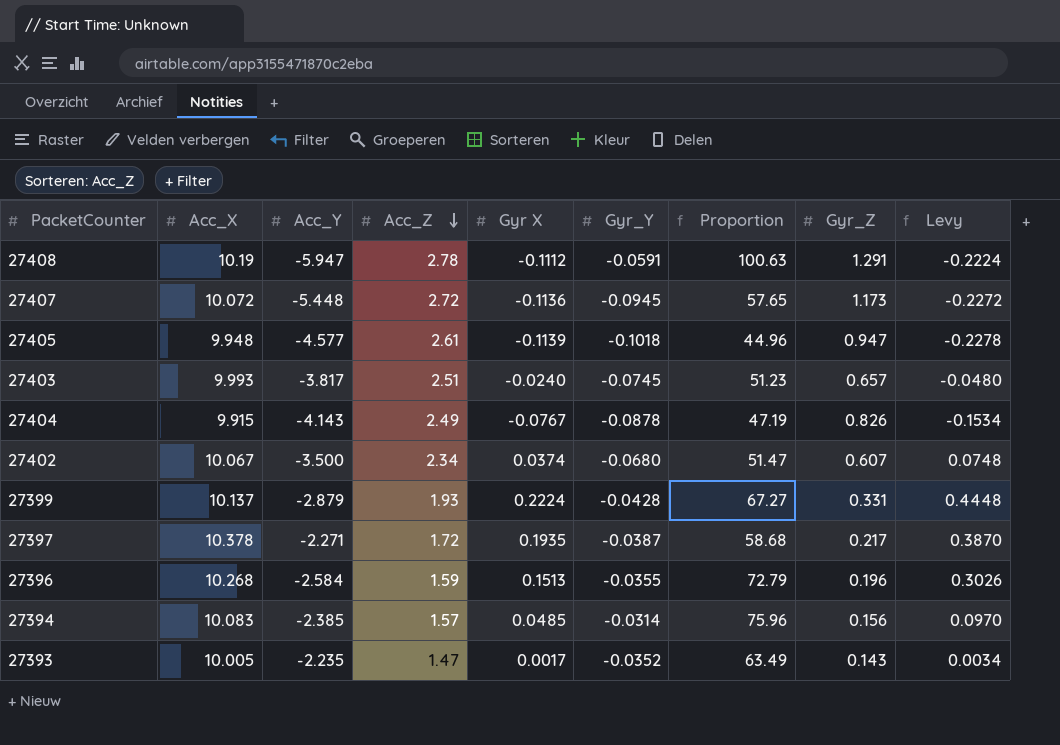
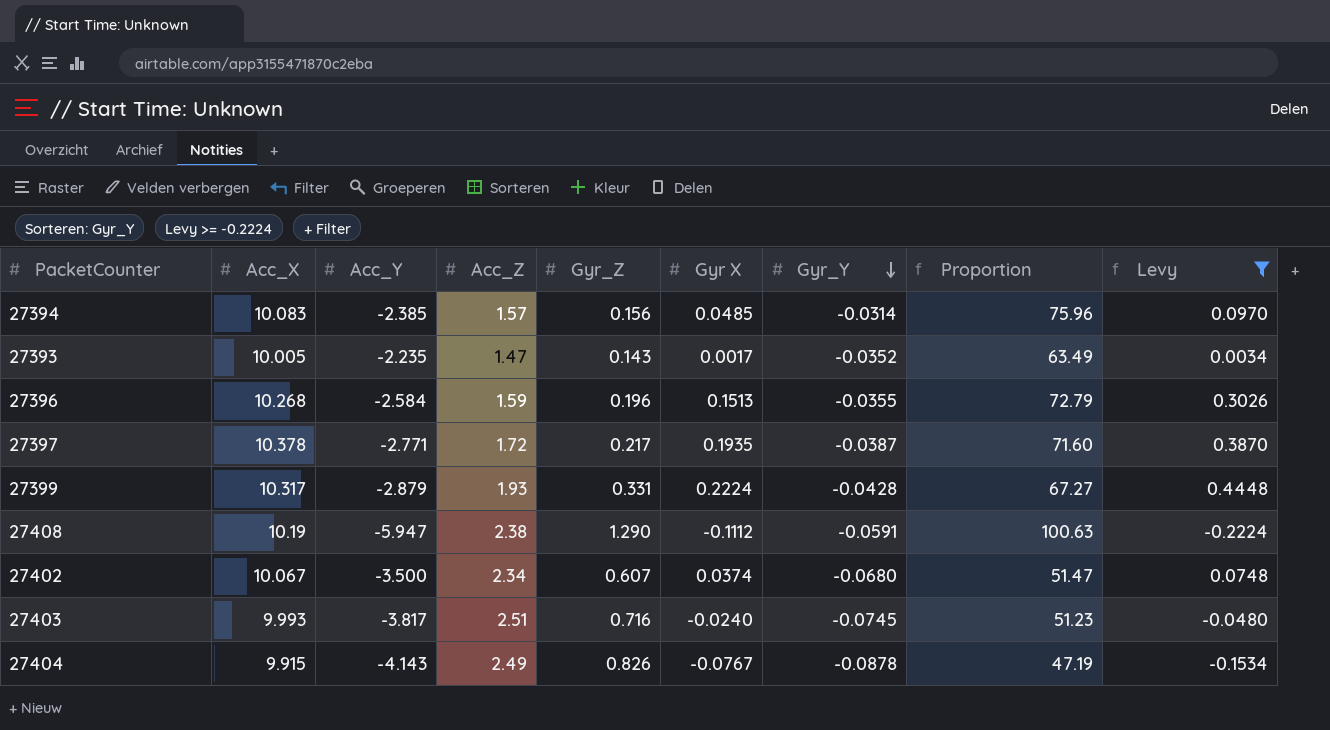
filter: none -> Levy >= -0.2224
row order: Acc_Z descending -> Gyr_Y descending
column Gyr_Z | position: 8 -> 5
27397 | Acc_Y: -2.271 -> -2.771
27397 | Proportion: 58.68 -> 71.60
27399 | Acc_X: 10.137 -> 10.317
27408 | Acc_Z: 2.78 -> 2.38
27408 | Gyr_Z: 1.291 -> 1.290
27403 | Gyr_Z: 0.657 -> 0.716

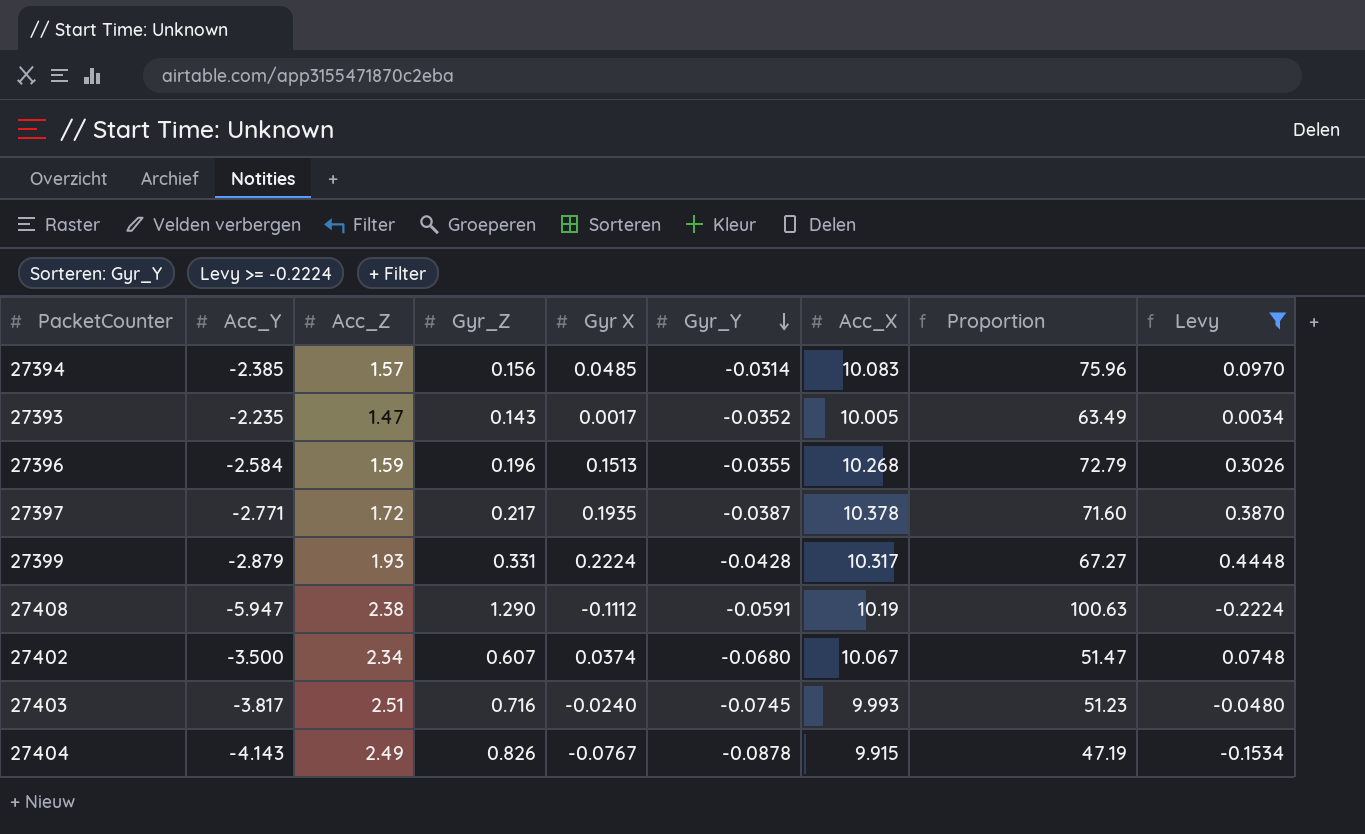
column Acc_X | position: 2 -> 7

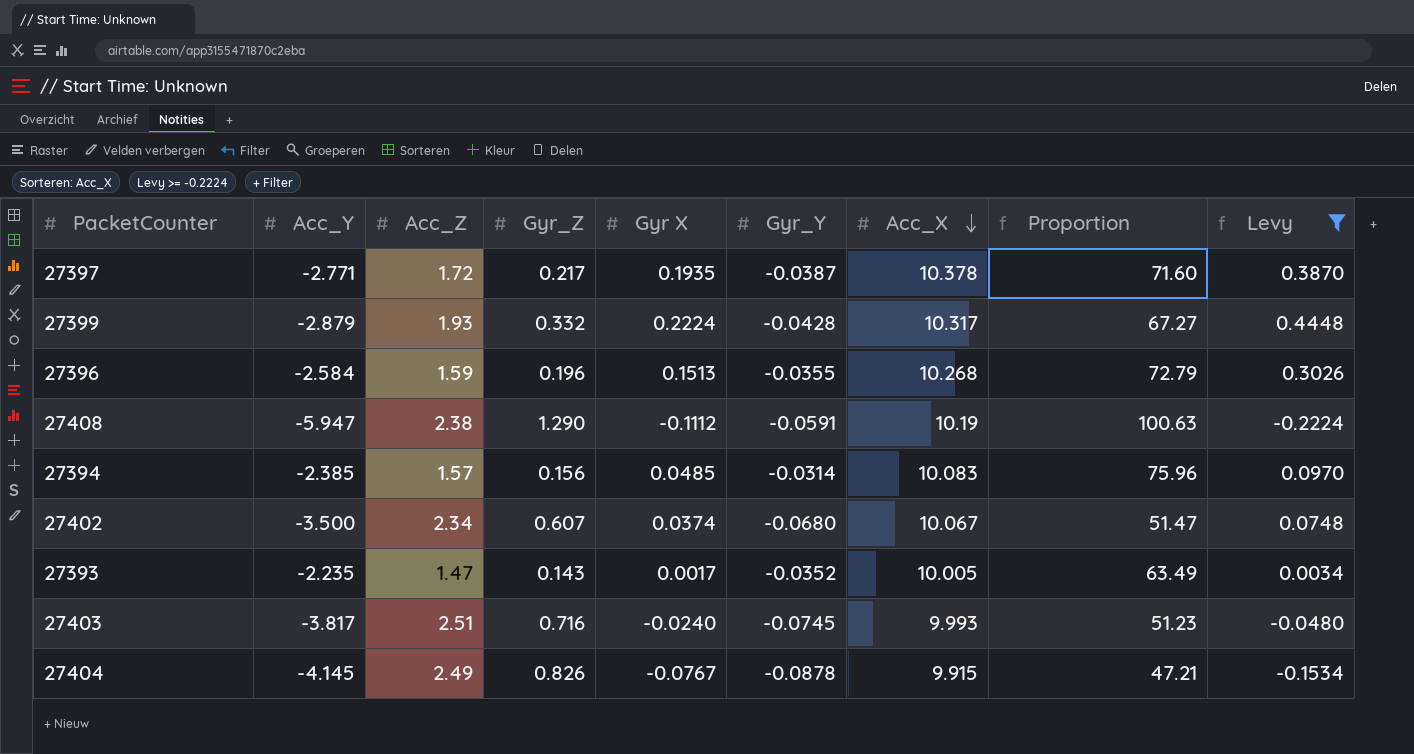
row order: Gyr_Y descending -> Acc_X descending
27399 | Gyr_Z: 0.331 -> 0.332
27404 | Acc_Y: -4.143 -> -4.145
27404 | Proportion: 47.19 -> 47.21

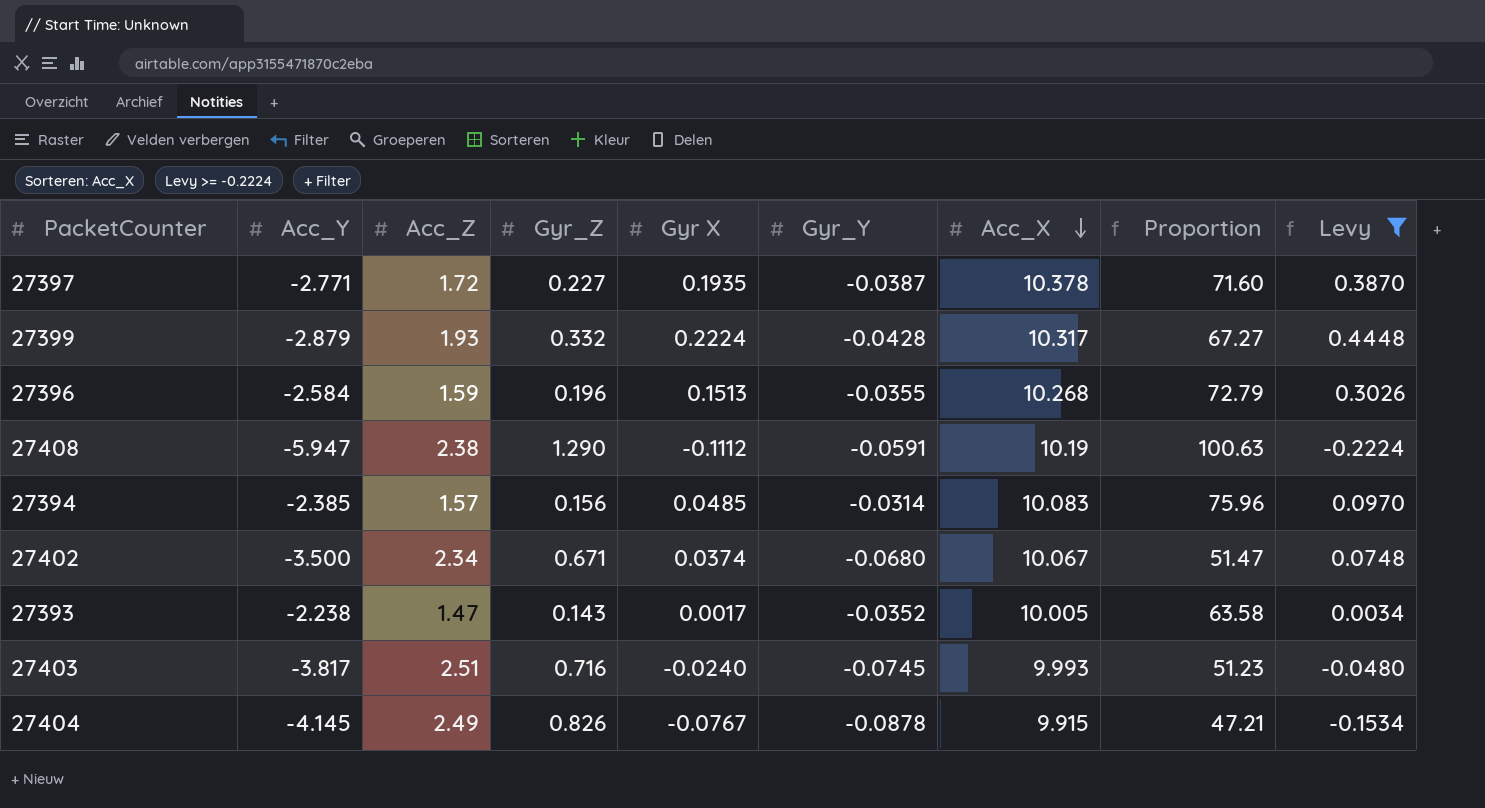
27397 | Gyr_Z: 0.217 -> 0.227
27402 | Gyr_Z: 0.607 -> 0.671
27393 | Acc_Y: -2.235 -> -2.238
27393 | Proportion: 63.49 -> 63.58

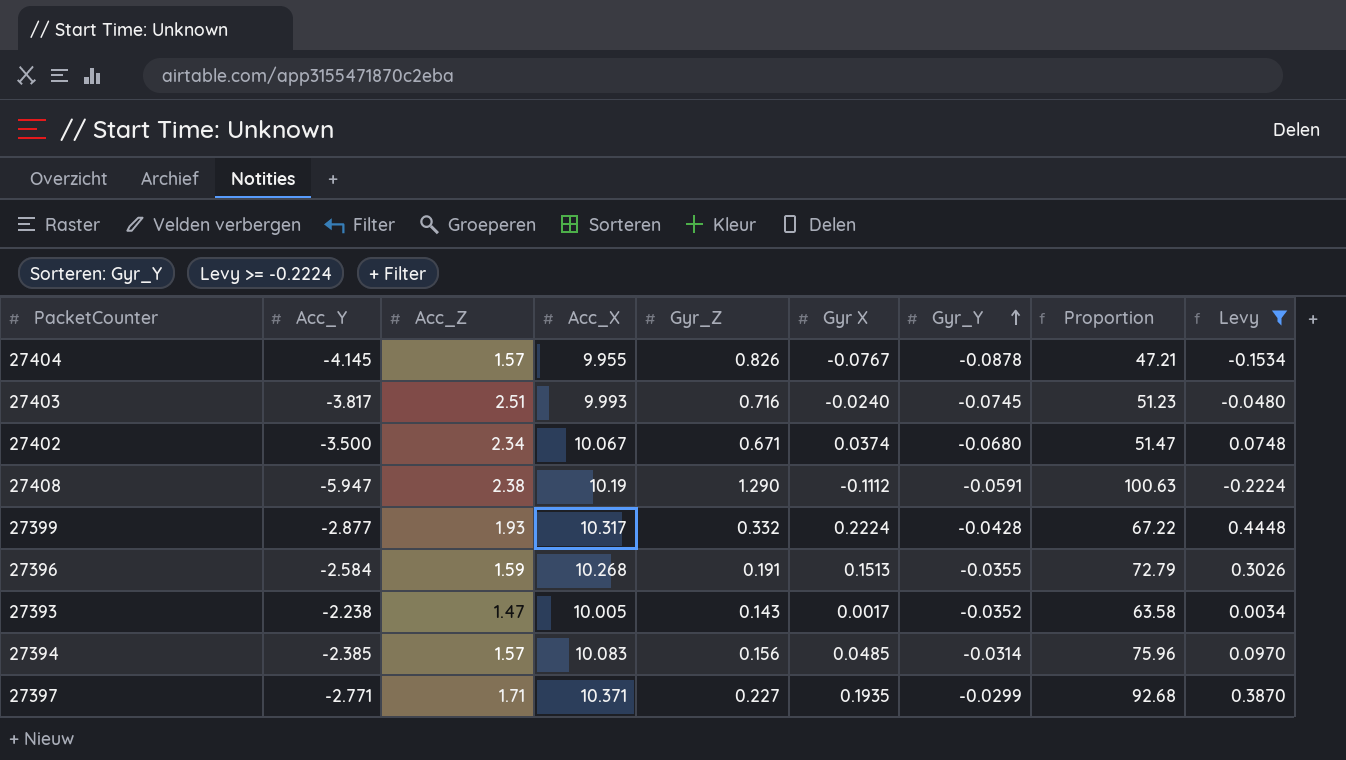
row order: Acc_X descending -> Gyr_Y ascending
column Acc_X | position: 7 -> 4
27404 | Acc_Z: 2.49 -> 1.57
27404 | Acc_X: 9.915 -> 9.955
27399 | Acc_Y: -2.879 -> -2.877
27399 | Proportion: 67.27 -> 67.22
27396 | Gyr_Z: 0.196 -> 0.191
27397 | Acc_Z: 1.72 -> 1.71
27397 | Acc_X: 10.378 -> 10.371
27397 | Gyr_Y: -0.0387 -> -0.0299
27397 | Proportion: 71.60 -> 92.68

